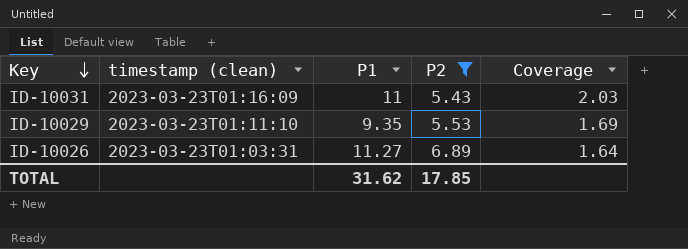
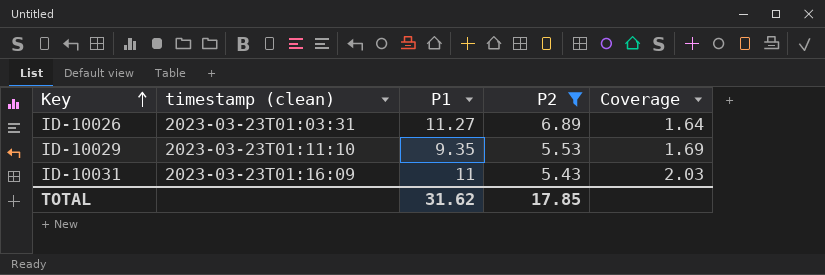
row order: Key descending -> Key ascending

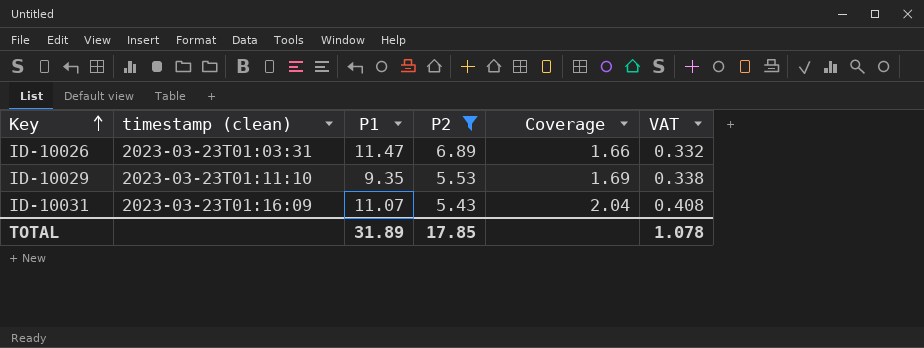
column VAT | formula: none -> [Coverage] * 0.2
ID-10026 | P1: 11.27 -> 11.47
ID-10026 | Coverage: 1.64 -> 1.66
ID-10031 | P1: 11 -> 11.07
ID-10031 | Coverage: 2.03 -> 2.04
TOTAL | P1: 31.62 -> 31.89

